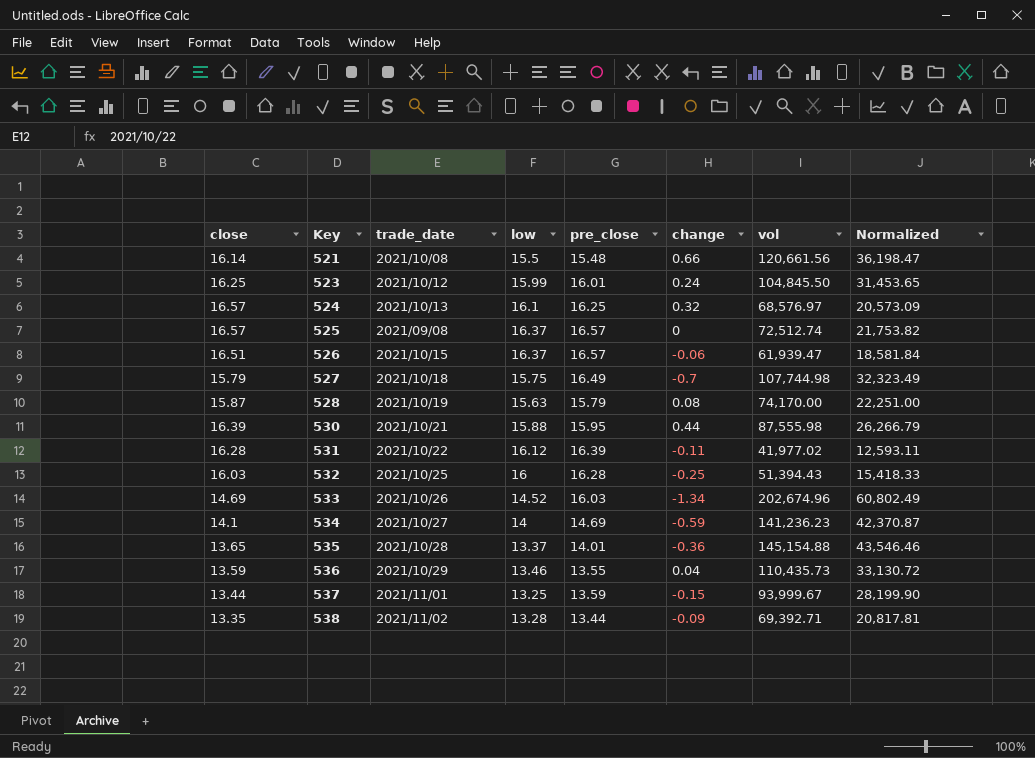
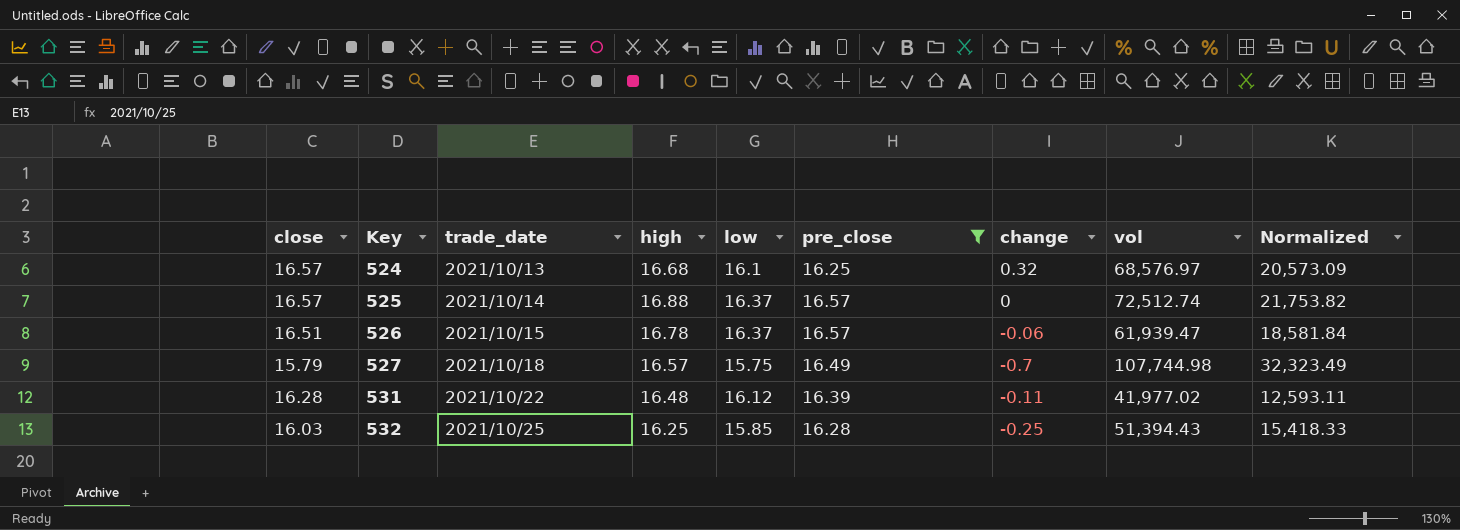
filter: none -> pre_close >= 16.25
column high | position: none -> 4
525 | trade_date: 2021/09/08 -> 2021/10/14
532 | low: 16 -> 15.85

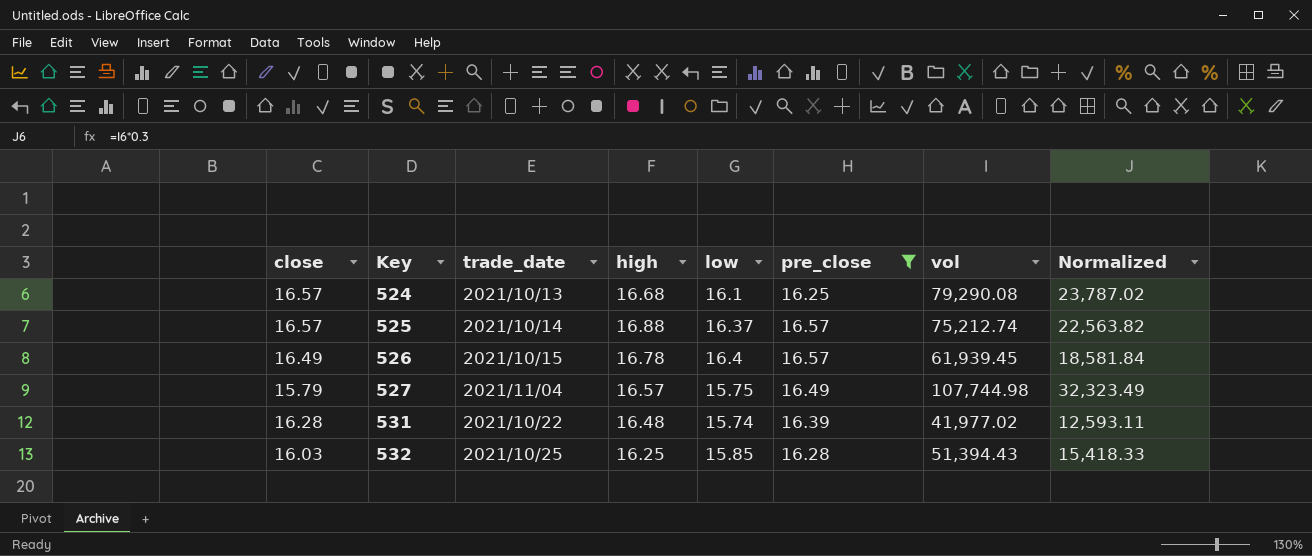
column change | formula: [close] - [pre_close] -> none
524 | vol: 68,576.97 -> 79,290.08
524 | Normalized: 20,573.09 -> 23,787.02
525 | vol: 72,512.74 -> 75,212.74
525 | Normalized: 21,753.82 -> 22,563.82
526 | close: 16.51 -> 16.49
526 | low: 16.37 -> 16.4
526 | vol: 61,939.47 -> 61,939.45
527 | trade_date: 2021/10/18 -> 2021/11/04
531 | low: 16.12 -> 15.74

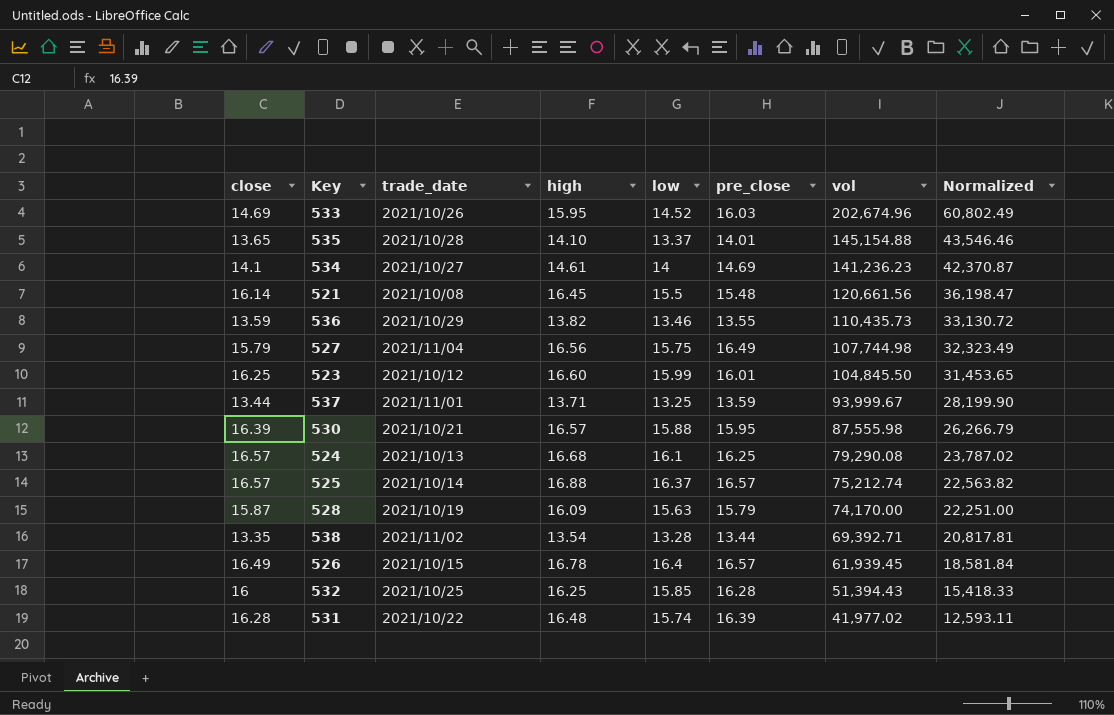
filter: pre_close >= 16.25 -> none
row order: Key ascending -> vol descending
527 | high: 16.57 -> 16.56
532 | close: 16.03 -> 16

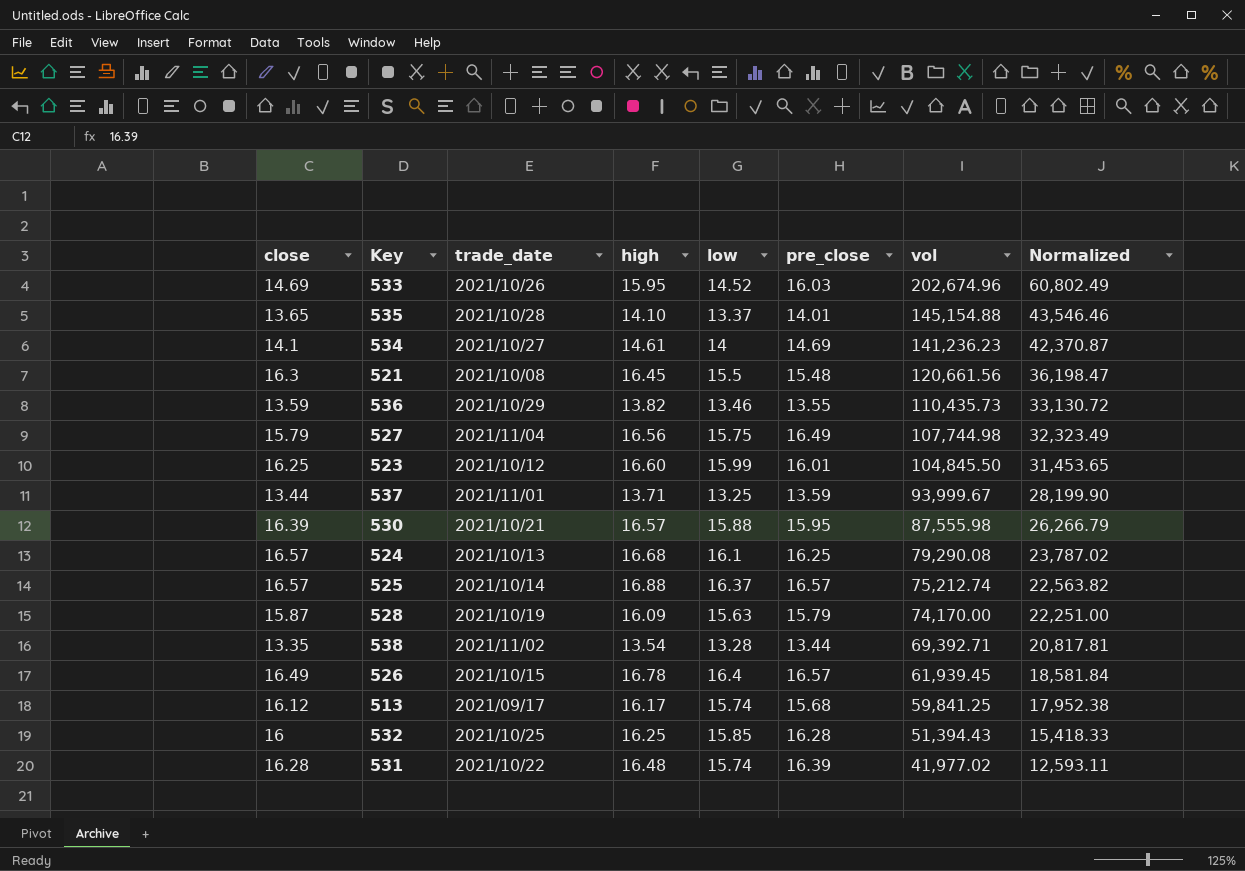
521 | close: 16.14 -> 16.3
row 513: none -> 16.12 | 2021/09/17 | 16.17 | 15.74 | 15.68 | 59,841.25 | 17,952.38

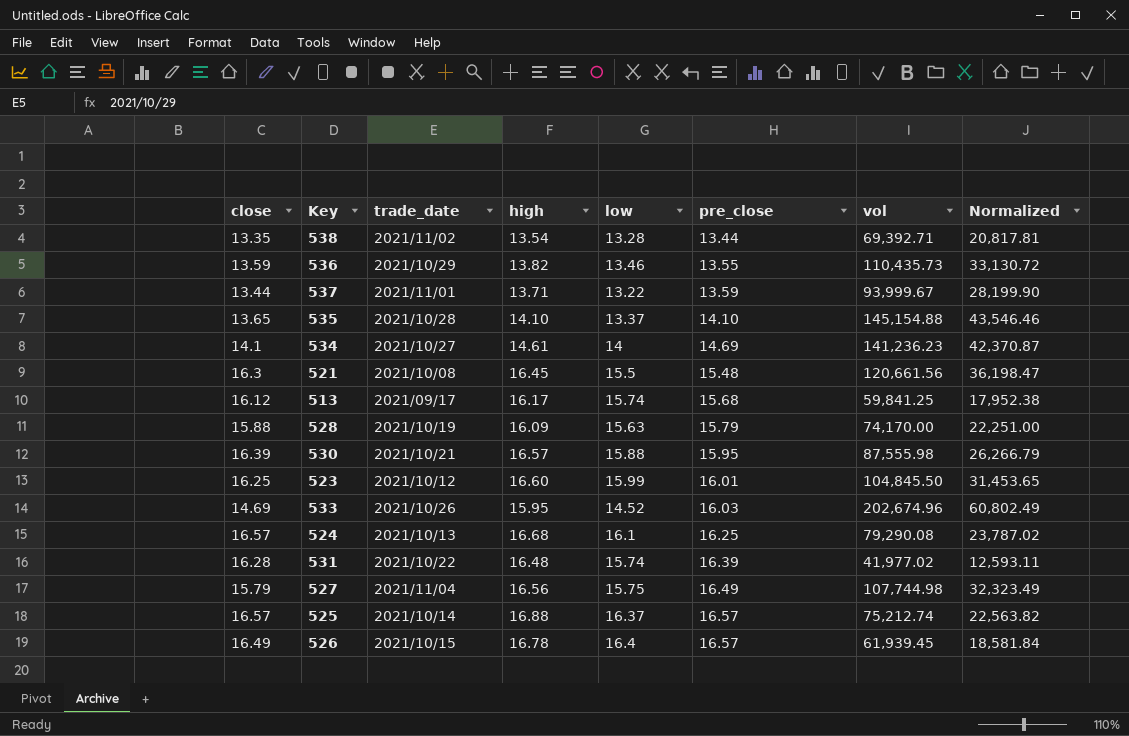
row order: vol descending -> pre_close ascending
row 532: 16 | 2021/10/25 | 16.25 | 15.85 | 16.28 | 51,394.43 | 15,418.33 -> none
537 | low: 13.25 -> 13.22
535 | pre_close: 14.01 -> 14.10
528 | close: 15.87 -> 15.88

